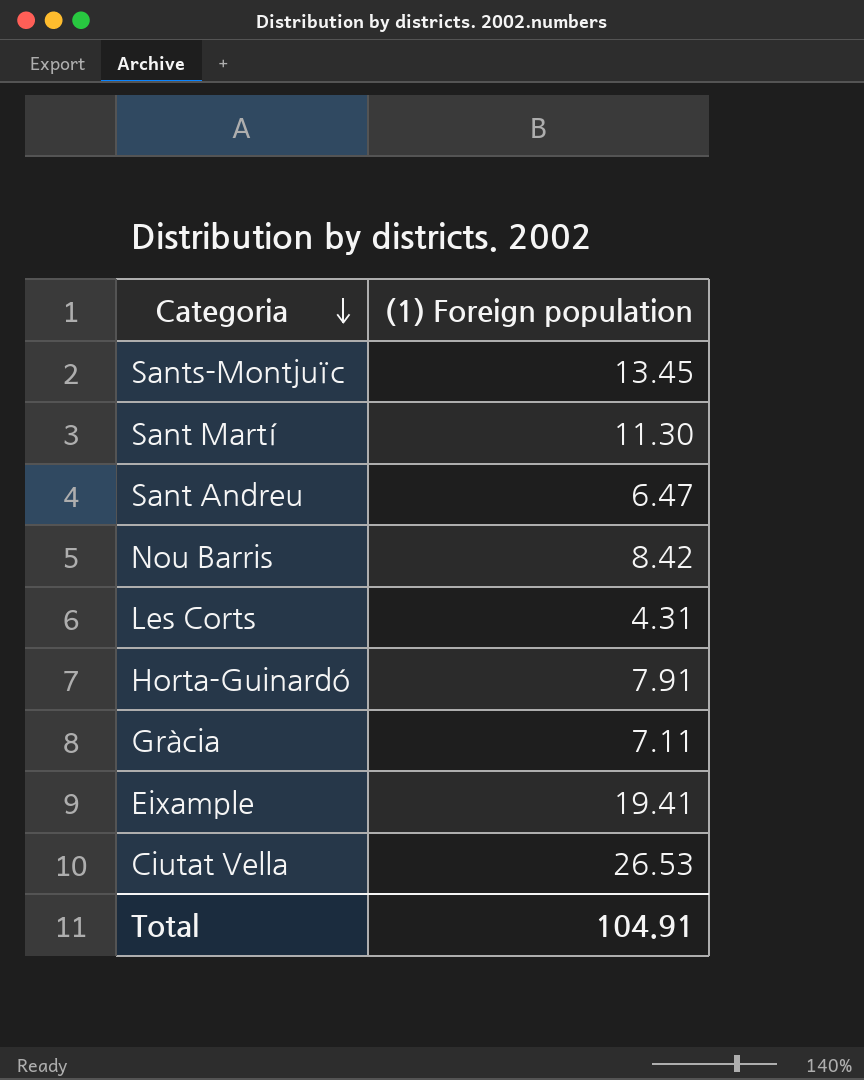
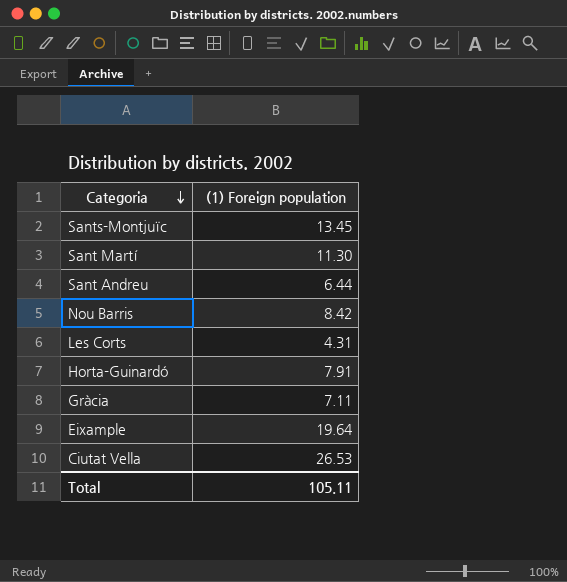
Sant Andreu | (1) Foreign population: 6.47 -> 6.44
Eixample | (1) Foreign population: 19.41 -> 19.64
Total | (1) Foreign population: 104.91 -> 105.11

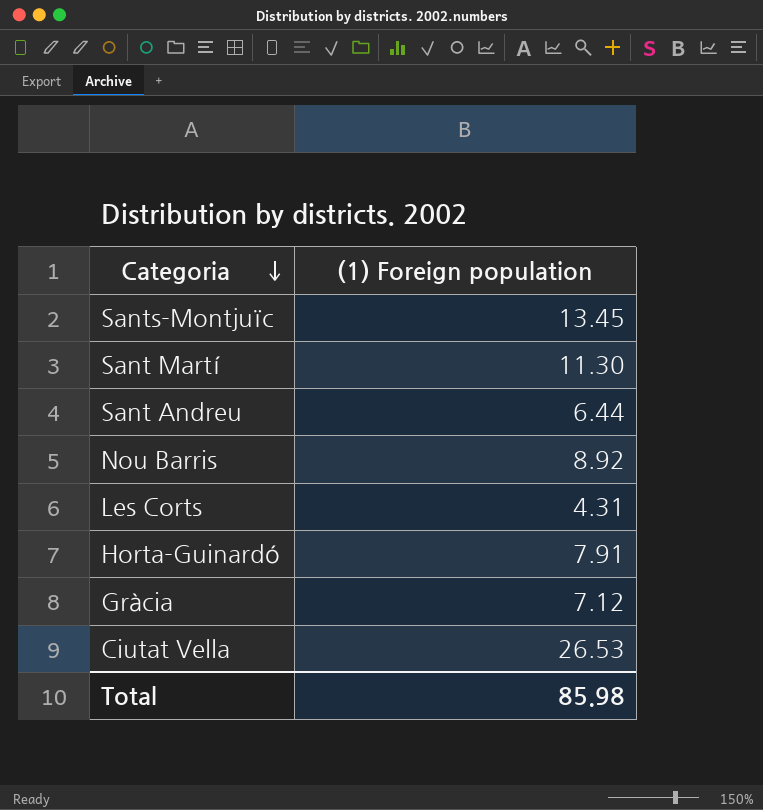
row Eixample: 19.64 -> none
Nou Barris | (1) Foreign population: 8.42 -> 8.92
Gràcia | (1) Foreign population: 7.11 -> 7.12
Total | (1) Foreign population: 105.11 -> 85.98

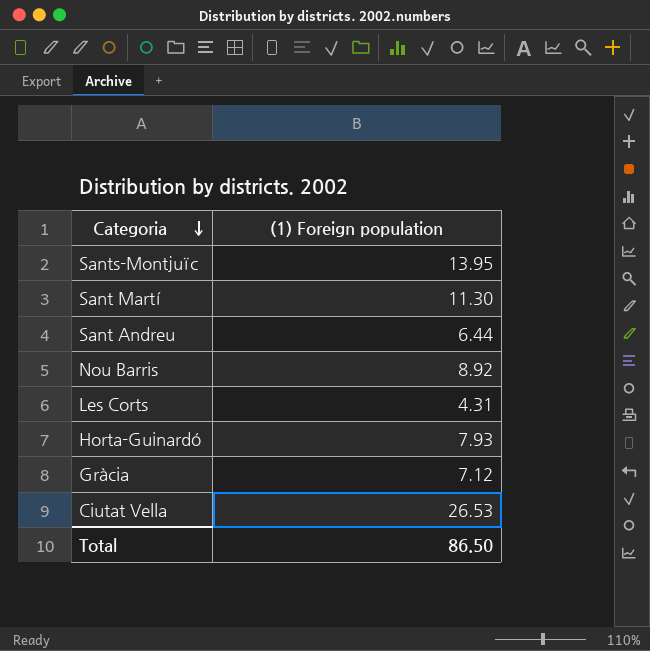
Sants-Montjuïc | (1) Foreign population: 13.45 -> 13.95
Horta-Guinardó | (1) Foreign population: 7.91 -> 7.93
Total | (1) Foreign population: 85.98 -> 86.50

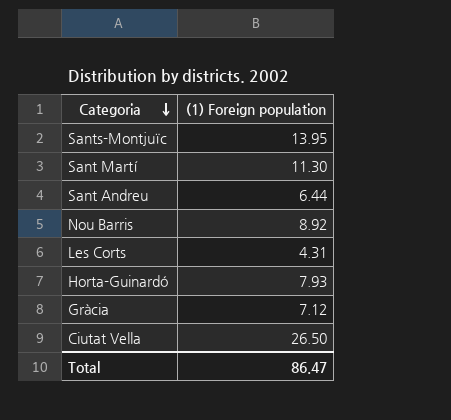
Ciutat Vella | (1) Foreign population: 26.53 -> 26.50
Total | (1) Foreign population: 86.50 -> 86.47

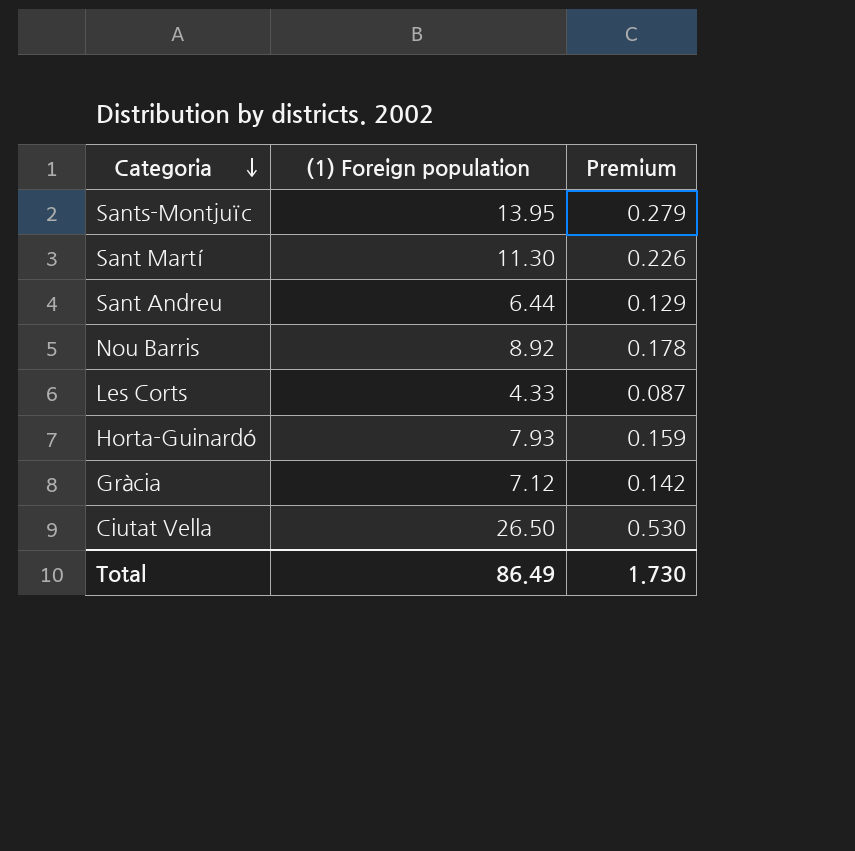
column Premium | formula: none -> [(1) Foreign population] * 0.02
Les Corts | (1) Foreign population: 4.31 -> 4.33
Total | (1) Foreign population: 86.47 -> 86.49

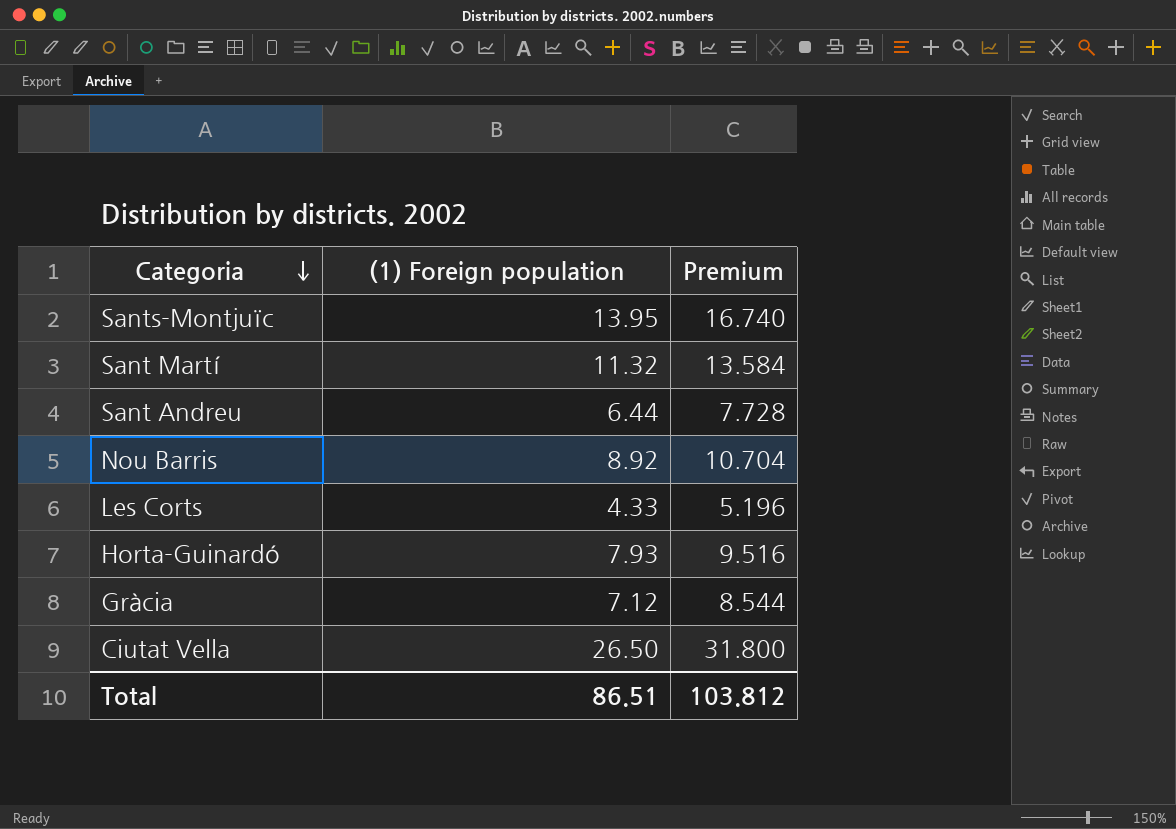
column Premium | formula: [(1) Foreign population] * 0.02 -> [(1) Foreign population] * 1.2
Sant Martí | (1) Foreign population: 11.30 -> 11.32
Total | (1) Foreign population: 86.49 -> 86.51
Total | Premium: 1.730 -> 103.812

